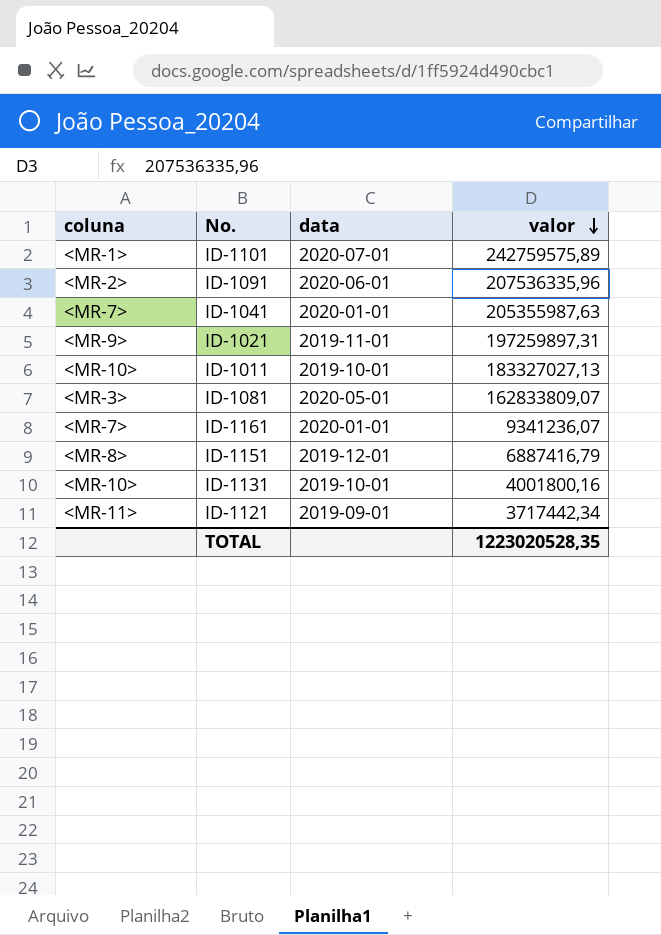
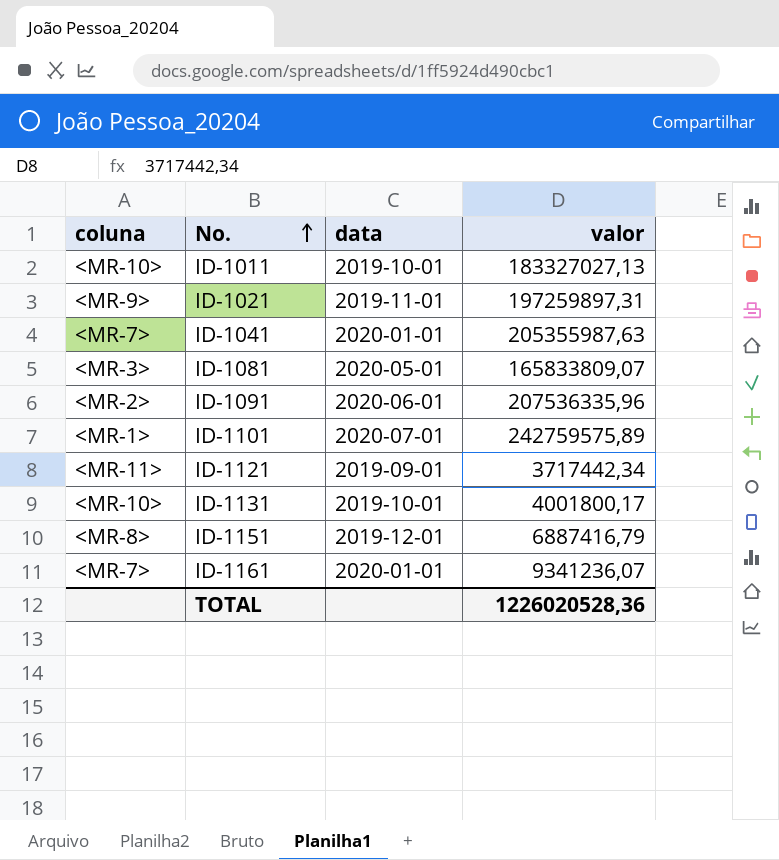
row order: valor descending -> No. ascending
ID-1081 | valor: 162833809,07 -> 165833809,07
ID-1131 | valor: 4001800,16 -> 4001800,17
TOTAL | valor: 1223020528,35 -> 1226020528,36

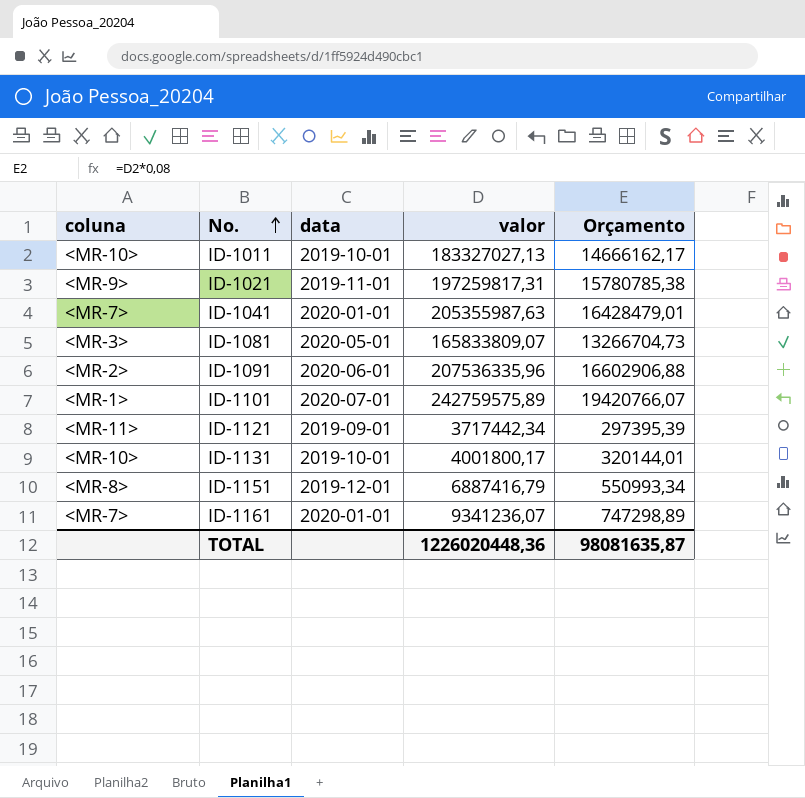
column Orçamento | formula: none -> [valor] * 0,08
ID-1021 | valor: 197259897,31 -> 197259817,31
TOTAL | valor: 1226020528,36 -> 1226020448,36

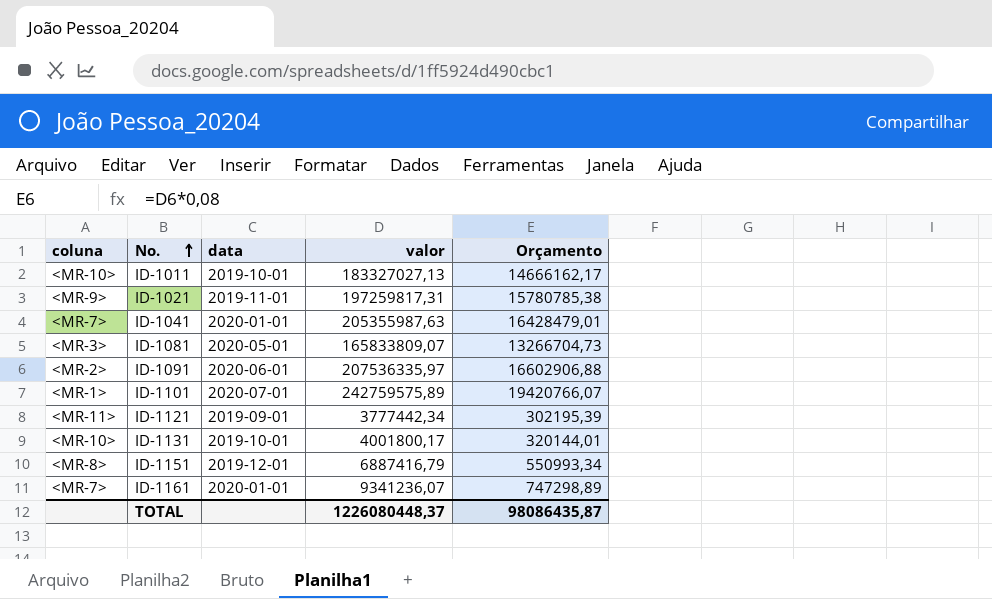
ID-1091 | valor: 207536335,96 -> 207536335,97
ID-1121 | valor: 3717442,34 -> 3777442,34
ID-1121 | Orçamento: 297395,39 -> 302195,39
TOTAL | valor: 1226020448,36 -> 1226080448,37
TOTAL | Orçamento: 98081635,87 -> 98086435,87

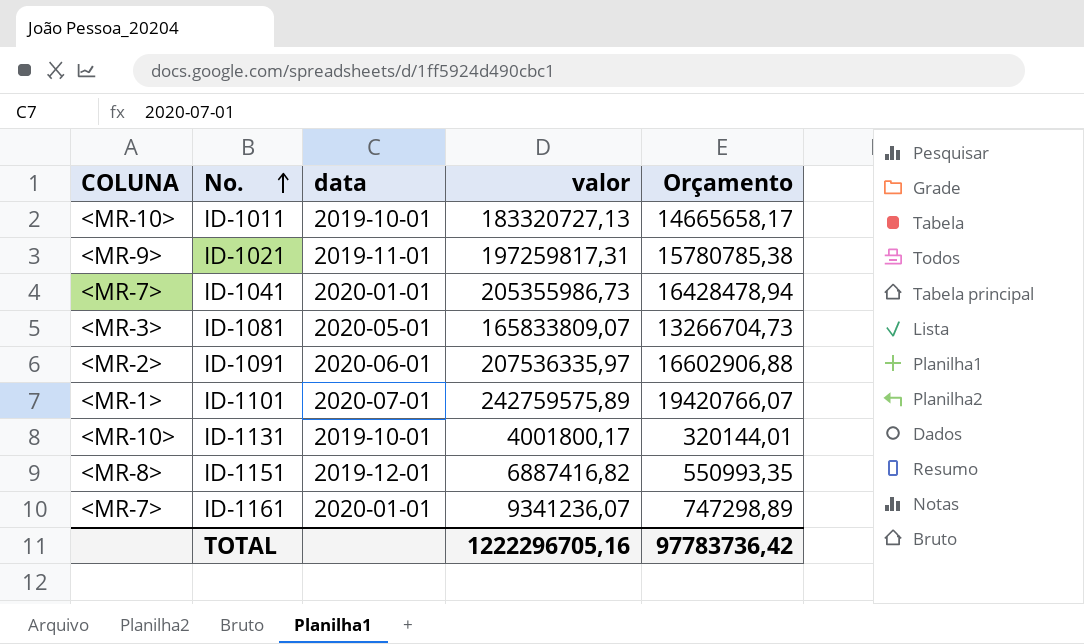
column name: coluna -> COLUNA
row ID-1121: <MR-11> | 2019-09-01 | 3777442,34 | 302195,39 -> none
ID-1011 | valor: 183327027,13 -> 183320727,13
ID-1011 | Orçamento: 14666162,17 -> 14665658,17
ID-1041 | valor: 205355987,63 -> 205355986,73
ID-1041 | Orçamento: 16428479,01 -> 16428478,94
ID-1151 | valor: 6887416,79 -> 6887416,82
ID-1151 | Orçamento: 550993,34 -> 550993,35
TOTAL | valor: 1226080448,37 -> 1222296705,16
TOTAL | Orçamento: 98086435,87 -> 97783736,42

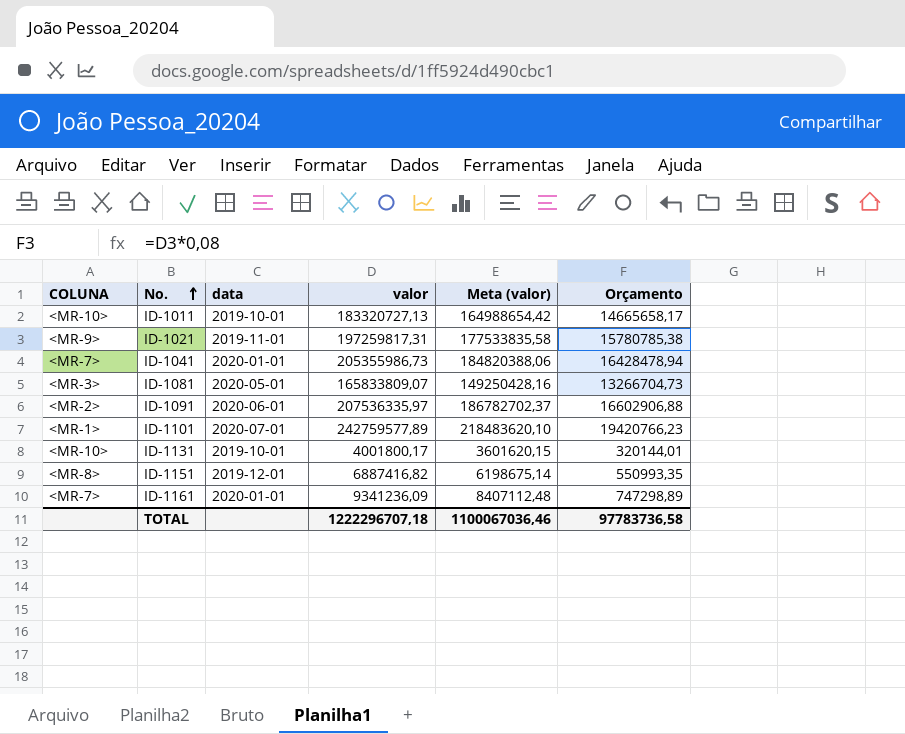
column Meta (valor) | formula: none -> [valor] * 0,9
ID-1101 | valor: 242759575,89 -> 242759577,89
ID-1101 | Orçamento: 19420766,07 -> 19420766,23
ID-1161 | valor: 9341236,07 -> 9341236,09
TOTAL | valor: 1222296705,16 -> 1222296707,18
TOTAL | Orçamento: 97783736,42 -> 97783736,58

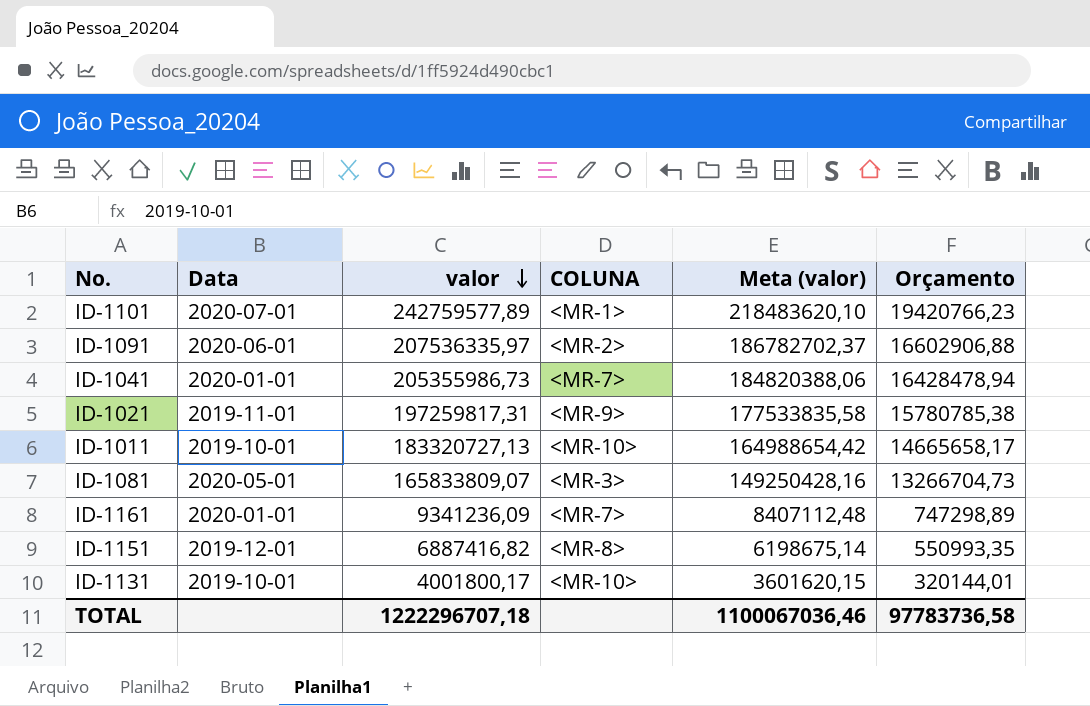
row order: No. ascending -> valor descending
column name: data -> Data
column COLUNA | position: 1 -> 4

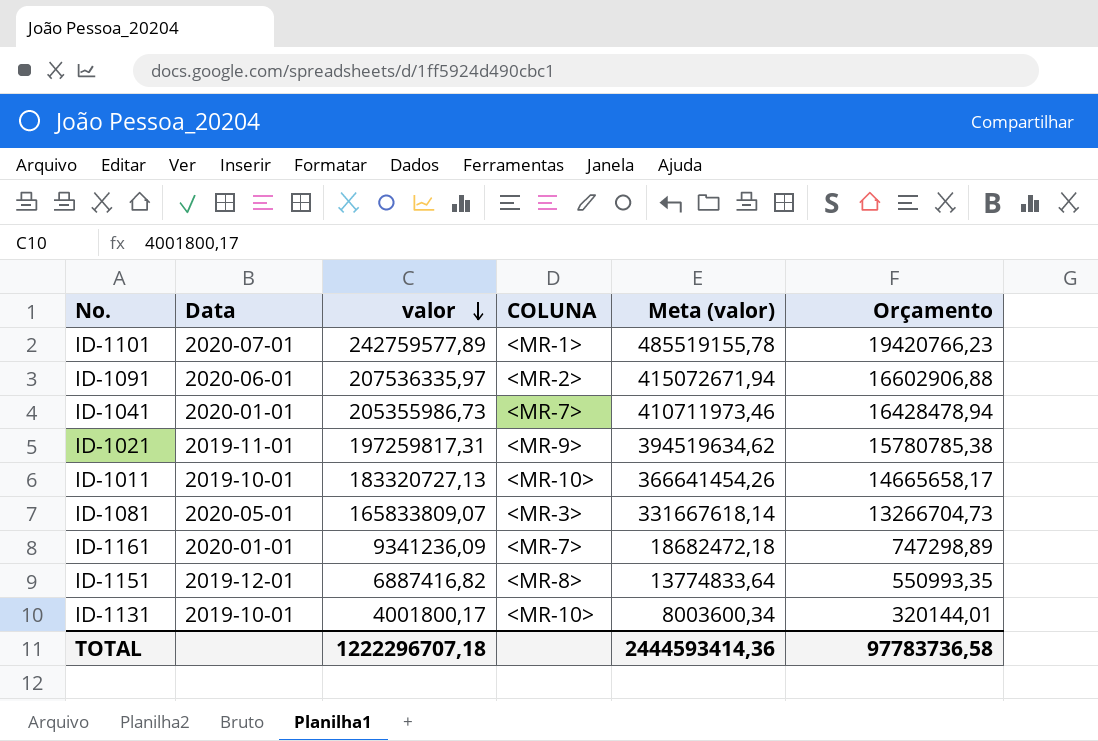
column Meta (valor) | formula: [valor] * 0,9 -> [valor] * 2
TOTAL | Meta (valor): 1100067036,46 -> 2444593414,36

